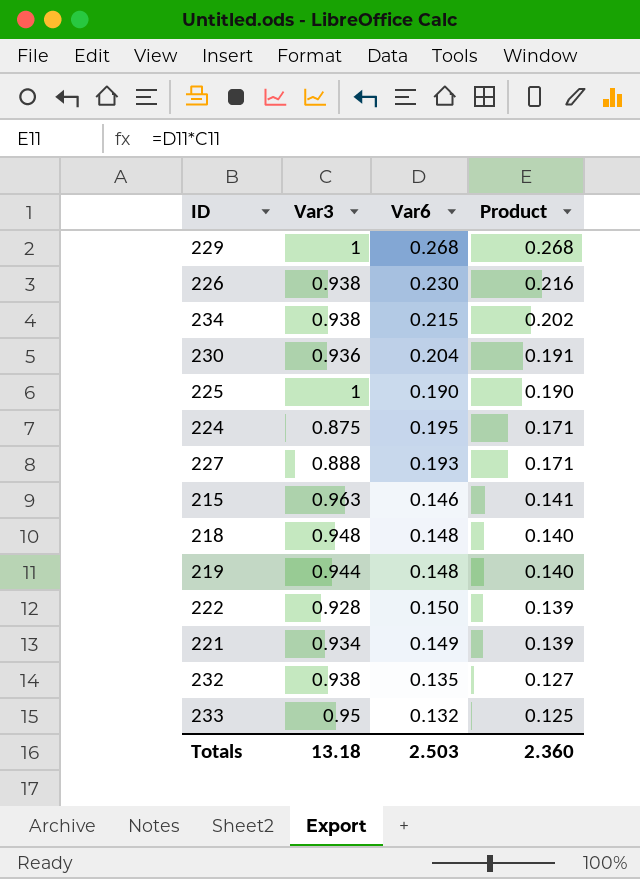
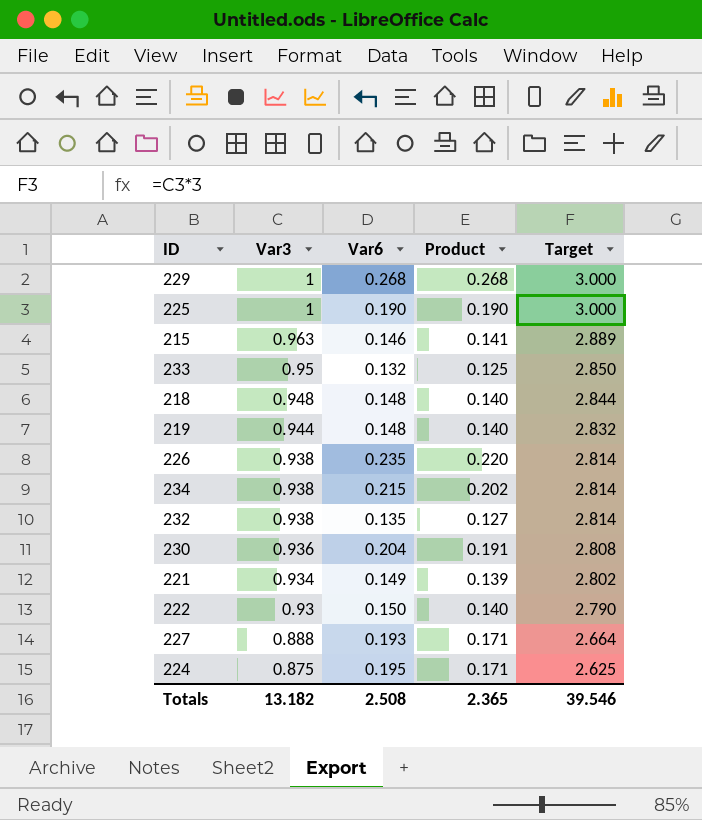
row order: Product descending -> Var3 descending
column Target | formula: none -> [Var3] * 3
226 | Var6: 0.230 -> 0.235
226 | Product: 0.216 -> 0.220
222 | Var3: 0.928 -> 0.93
222 | Product: 0.139 -> 0.140
Totals | Var3: 13.18 -> 13.182
Totals | Var6: 2.503 -> 2.508
Totals | Product: 2.360 -> 2.365

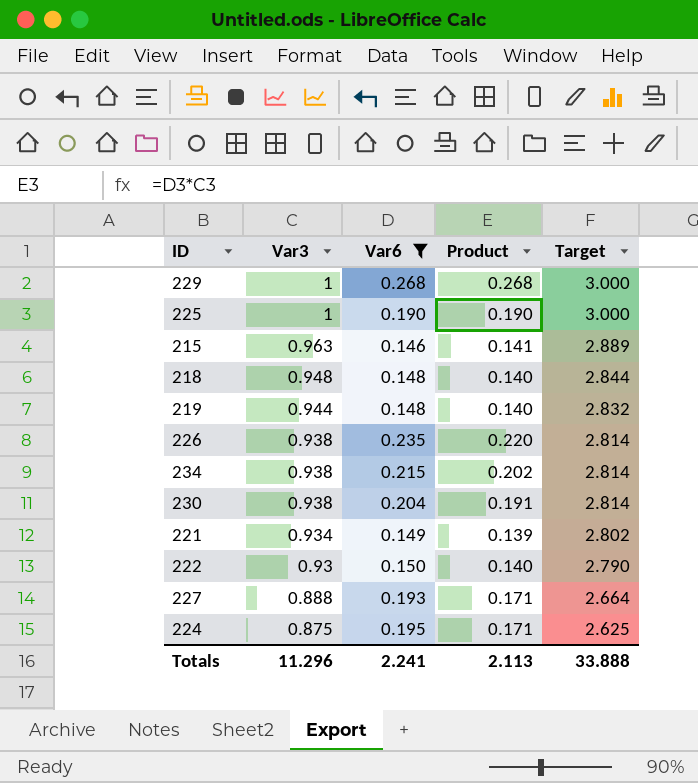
filter: none -> Var6 >= 0.146
230 | Var3: 0.936 -> 0.938
230 | Target: 2.808 -> 2.814
Totals | Var3: 13.182 -> 11.296
Totals | Var6: 2.508 -> 2.241
Totals | Product: 2.365 -> 2.113
Totals | Target: 39.546 -> 33.888

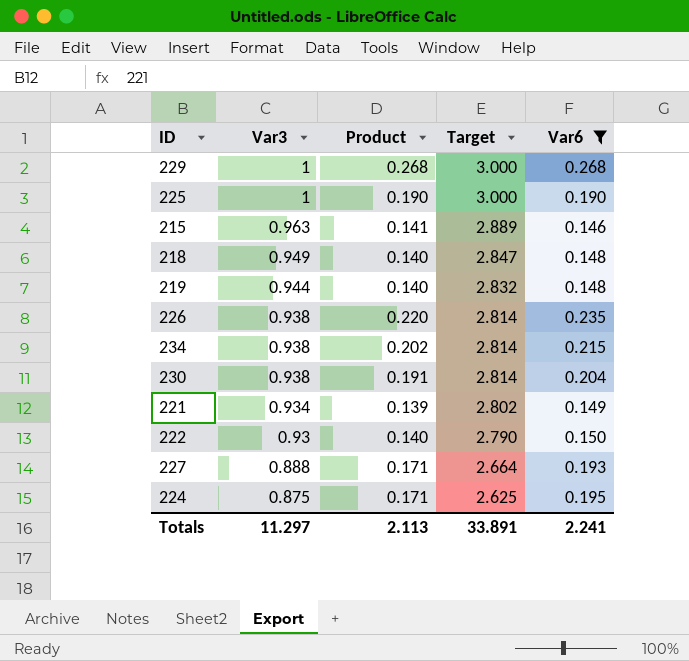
column Var6 | position: 3 -> 5
218 | Var3: 0.948 -> 0.949
218 | Target: 2.844 -> 2.847
Totals | Var3: 11.296 -> 11.297
Totals | Target: 33.888 -> 33.891

